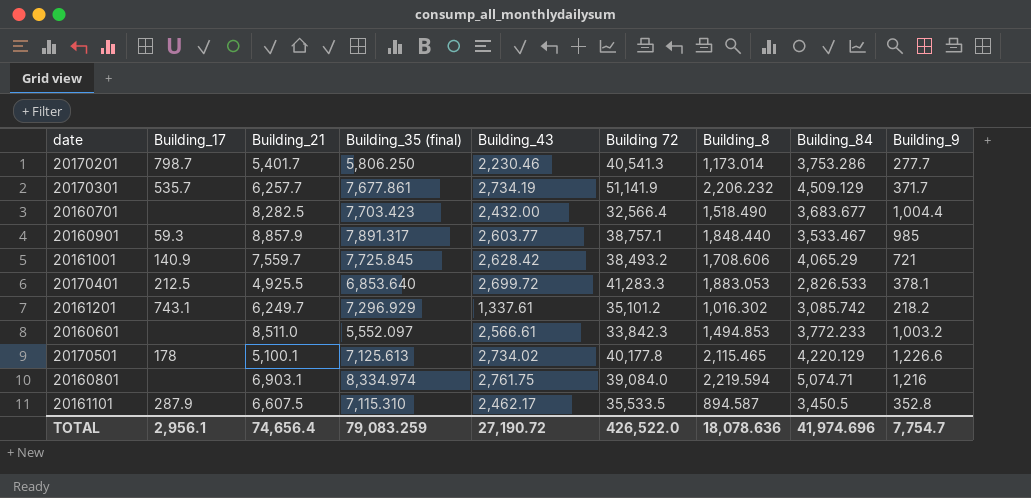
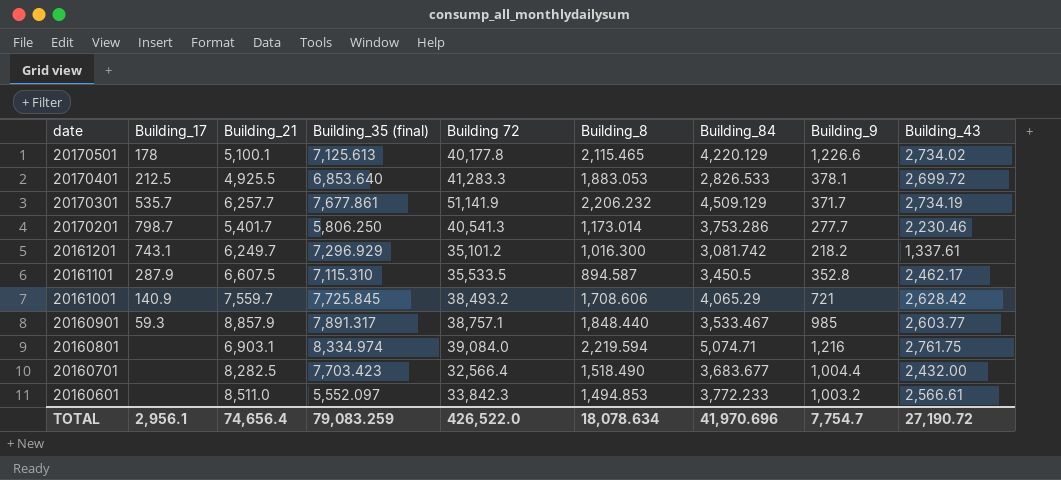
row order: none -> date descending
column Building_43 | position: 5 -> 9
20161201 | Building_8: 1,016.302 -> 1,016.300
20161201 | Building_84: 3,085.742 -> 3,081.742
TOTAL | Building_8: 18,078.636 -> 18,078.634
TOTAL | Building_84: 41,974.696 -> 41,970.696

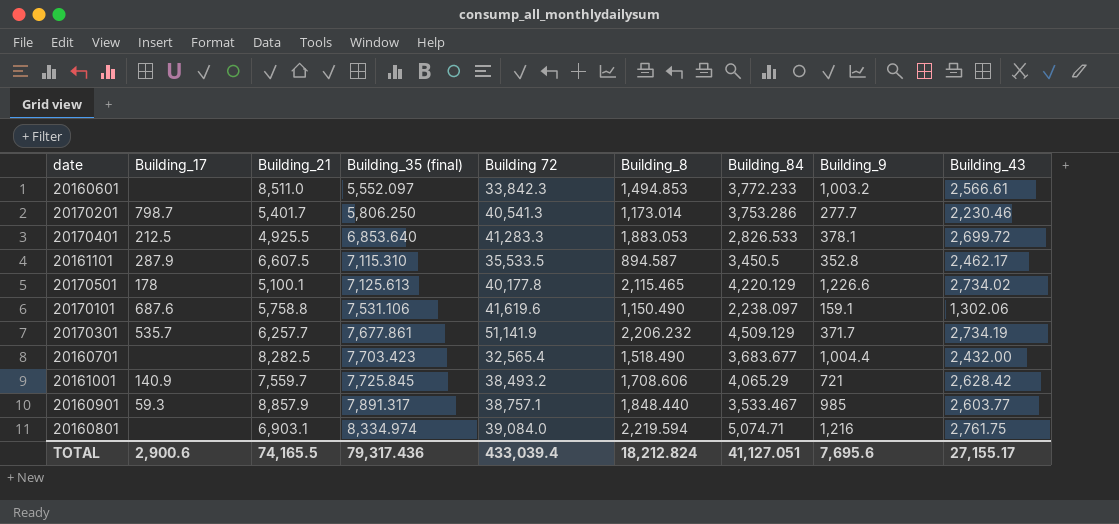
row order: date descending -> Building_35 (final) ascending
row 20161201: 743.1 | 6,249.7 | 7,296.929 | 35,101.2 | 1,016.300 | 3,081.742 | 218.2 | 1,337.61 -> none
row 20170101: none -> 687.6 | 5,758.8 | 7,531.106 | 41,619.6 | 1,150.490 | 2,238.097 | 159.1 | 1,302.06
20160701 | Building 72: 32,566.4 -> 32,565.4
TOTAL | Building_17: 2,956.1 -> 2,900.6
TOTAL | Building_21: 74,656.4 -> 74,165.5
TOTAL | Building_35 (final): 79,083.259 -> 79,317.436
TOTAL | Building 72: 426,522.0 -> 433,039.4
TOTAL | Building_8: 18,078.634 -> 18,212.824
TOTAL | Building_84: 41,970.696 -> 41,127.051
TOTAL | Building_9: 7,754.7 -> 7,695.6
TOTAL | Building_43: 27,190.72 -> 27,155.17

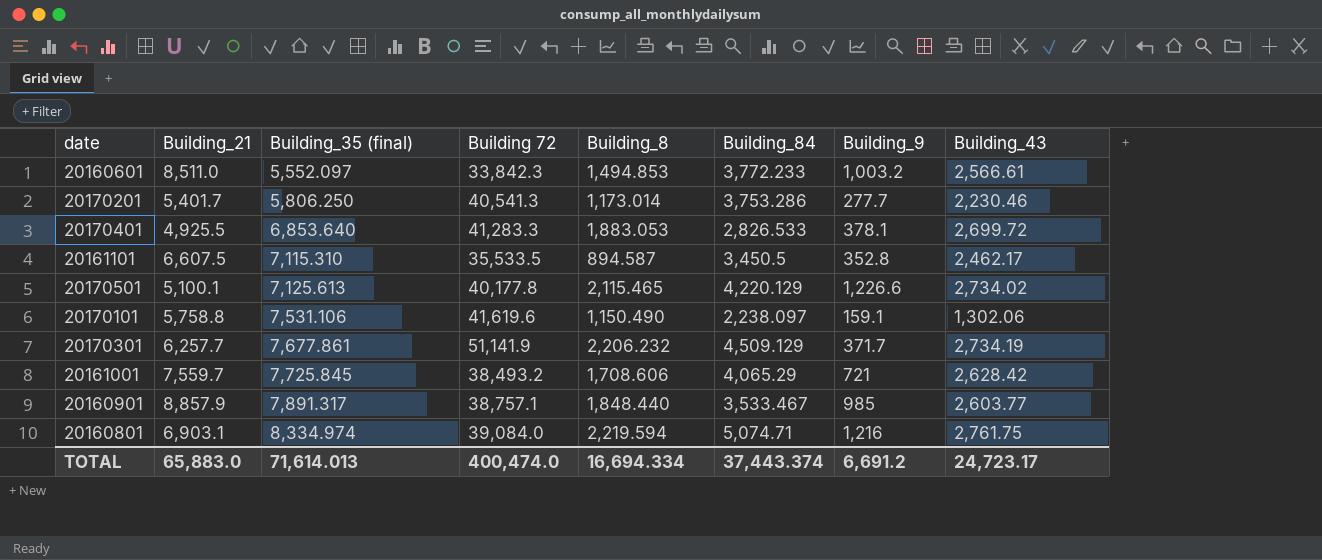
column Building_17 | position: 2 -> none
row 20160701: none | 8,282.5 | 7,703.423 | 32,565.4 | 1,518.490 | 3,683.677 | 1,004.4 | 2,432.00 -> none
TOTAL | Building_21: 74,165.5 -> 65,883.0
TOTAL | Building_35 (final): 79,317.436 -> 71,614.013
TOTAL | Building 72: 433,039.4 -> 400,474.0
TOTAL | Building_8: 18,212.824 -> 16,694.334
TOTAL | Building_84: 41,127.051 -> 37,443.374
TOTAL | Building_9: 7,695.6 -> 6,691.2
TOTAL | Building_43: 27,155.17 -> 24,723.17

